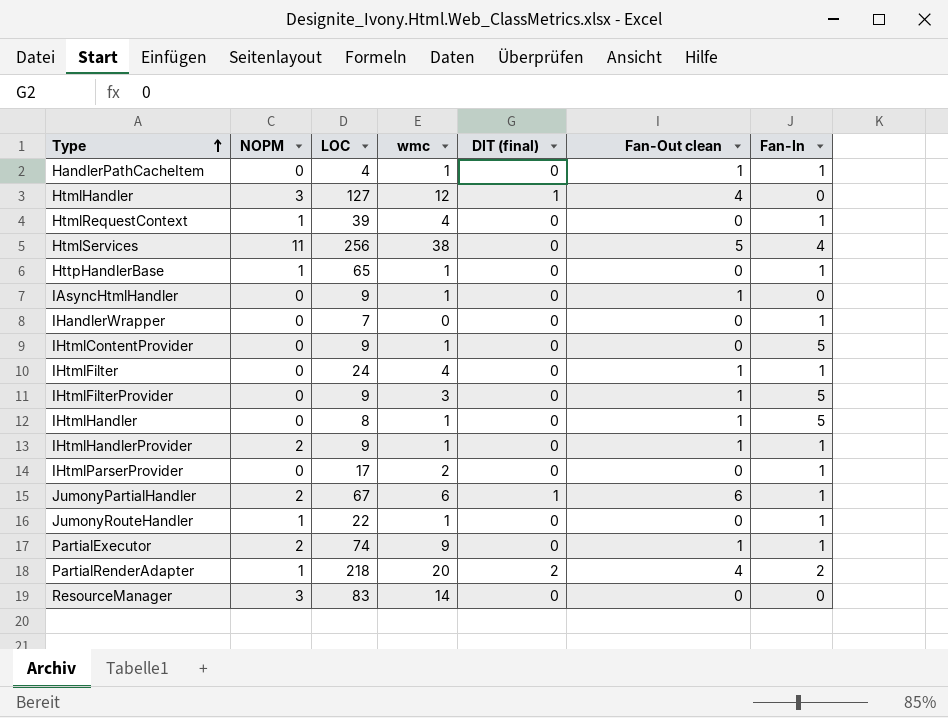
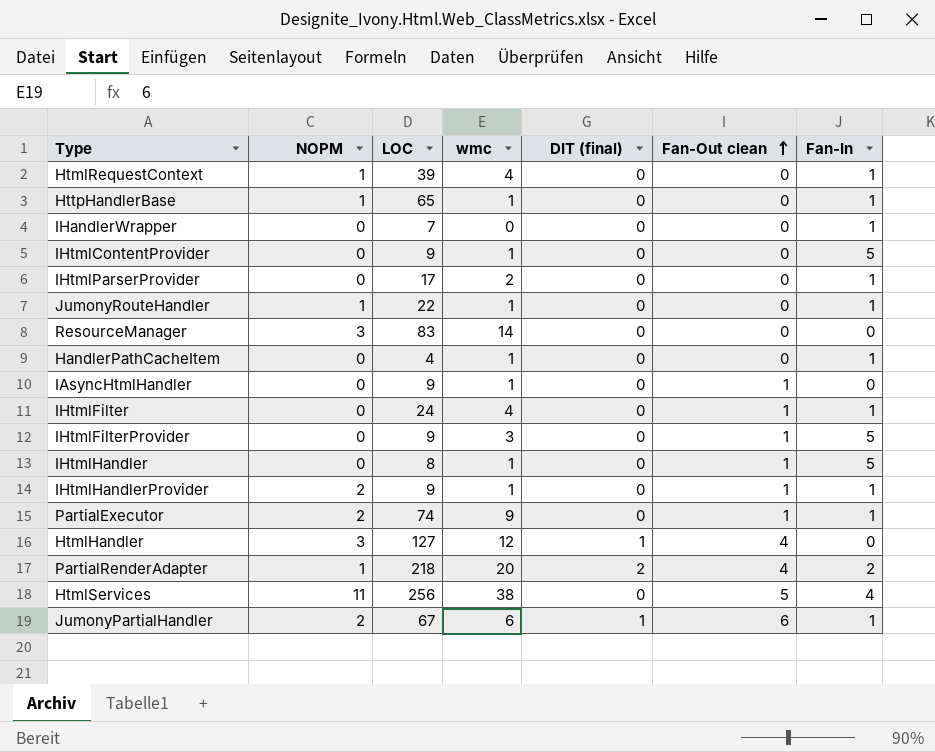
row order: Type ascending -> Fan-Out clean ascending
HandlerPathCacheItem | Fan-Out clean: 1 -> 0

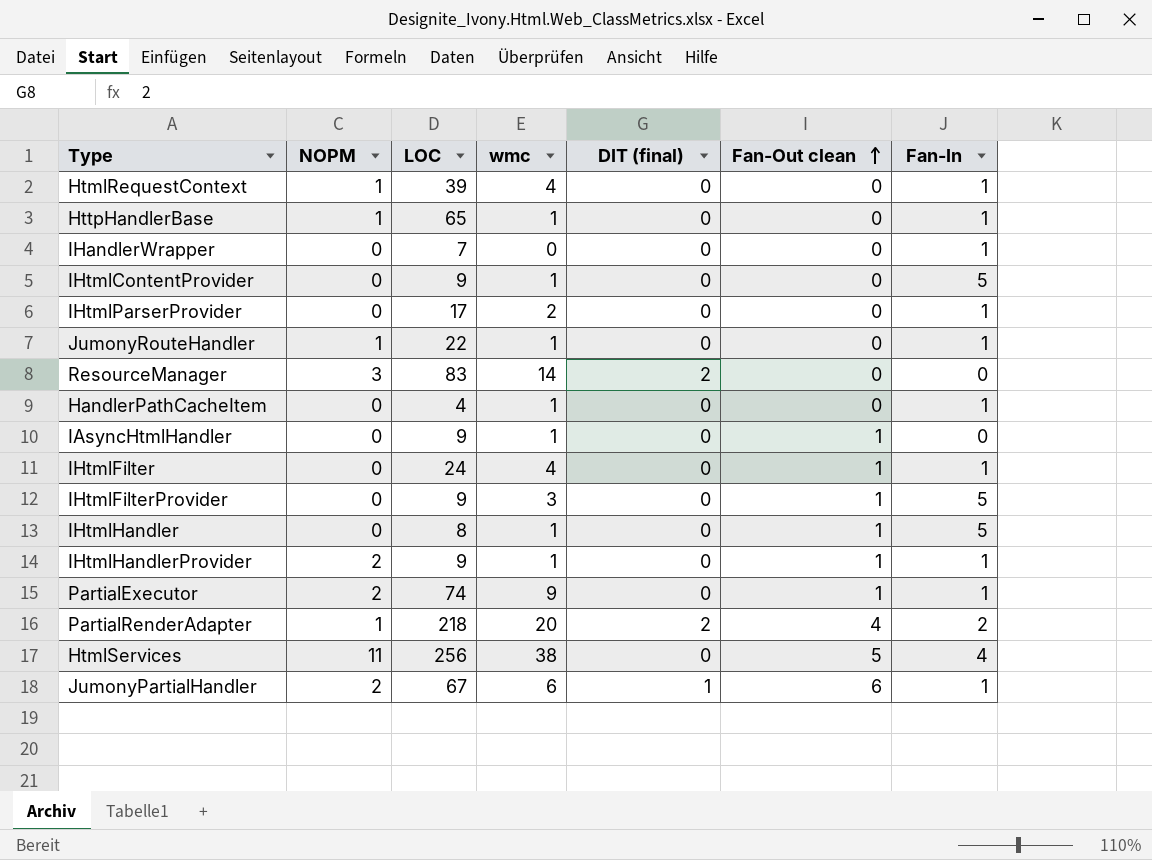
row HtmlHandler: 3 | 127 | 12 | 1 | 4 | 0 -> none
ResourceManager | DIT (final): 0 -> 2

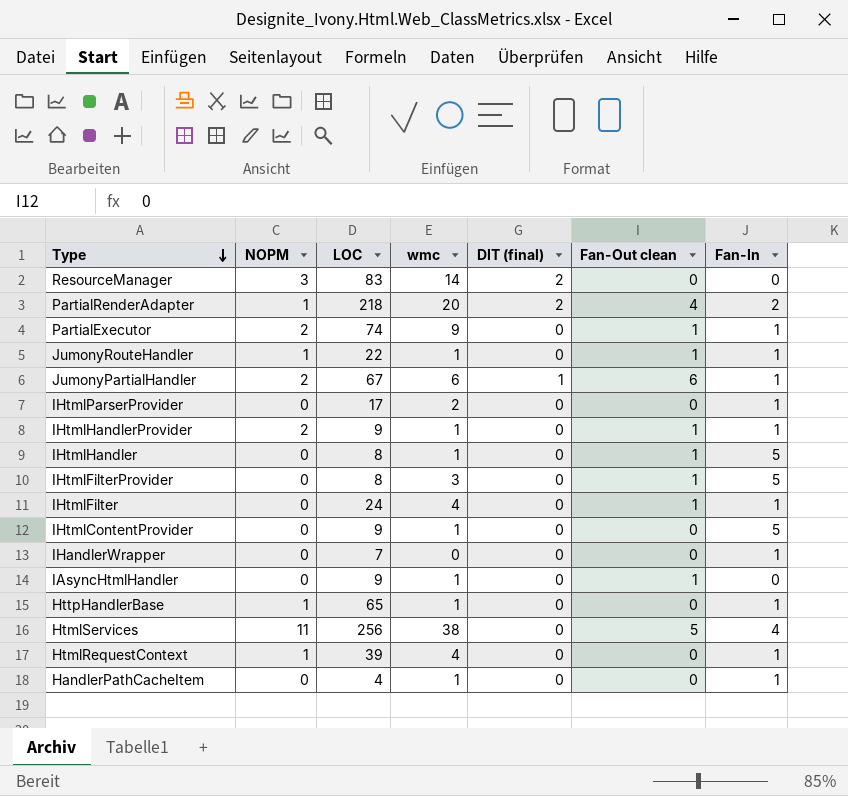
row order: Fan-Out clean ascending -> Type descending
JumonyRouteHandler | Fan-Out clean: 0 -> 1
IHtmlFilterProvider | LOC: 9 -> 8

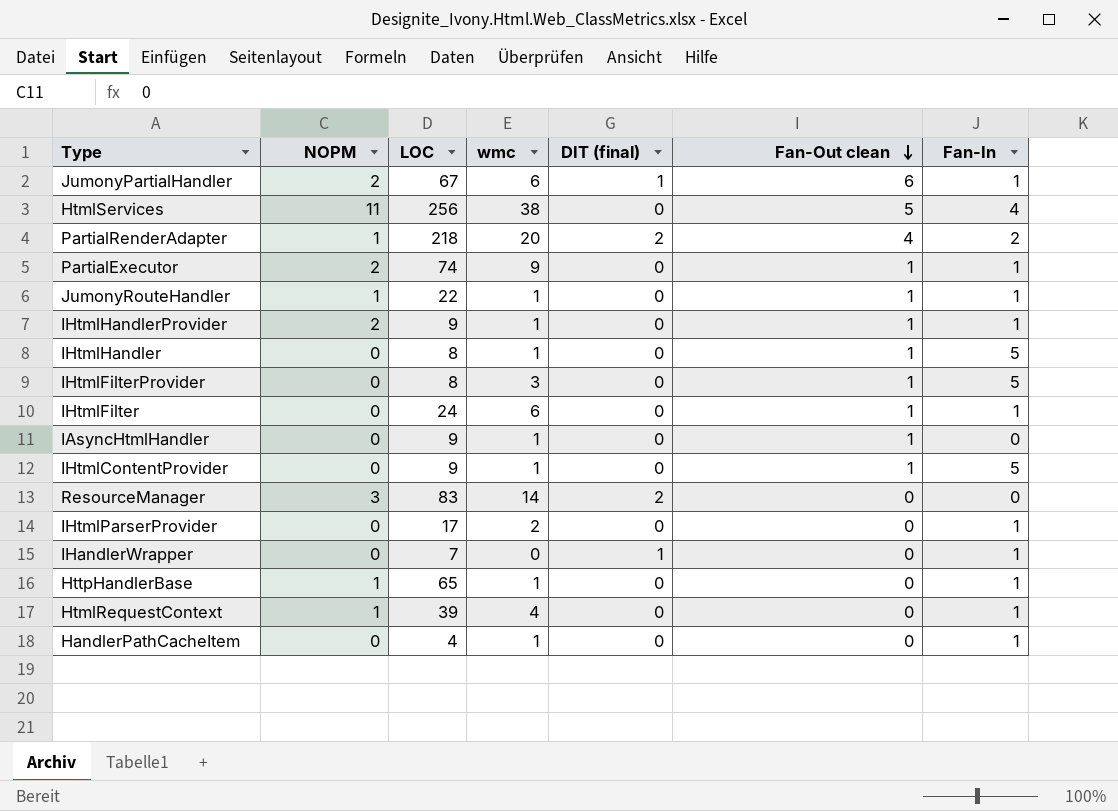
row order: Type descending -> Fan-Out clean descending
IHtmlFilter | wmc: 4 -> 6
IHtmlContentProvider | Fan-Out clean: 0 -> 1
IHandlerWrapper | DIT (final): 0 -> 1

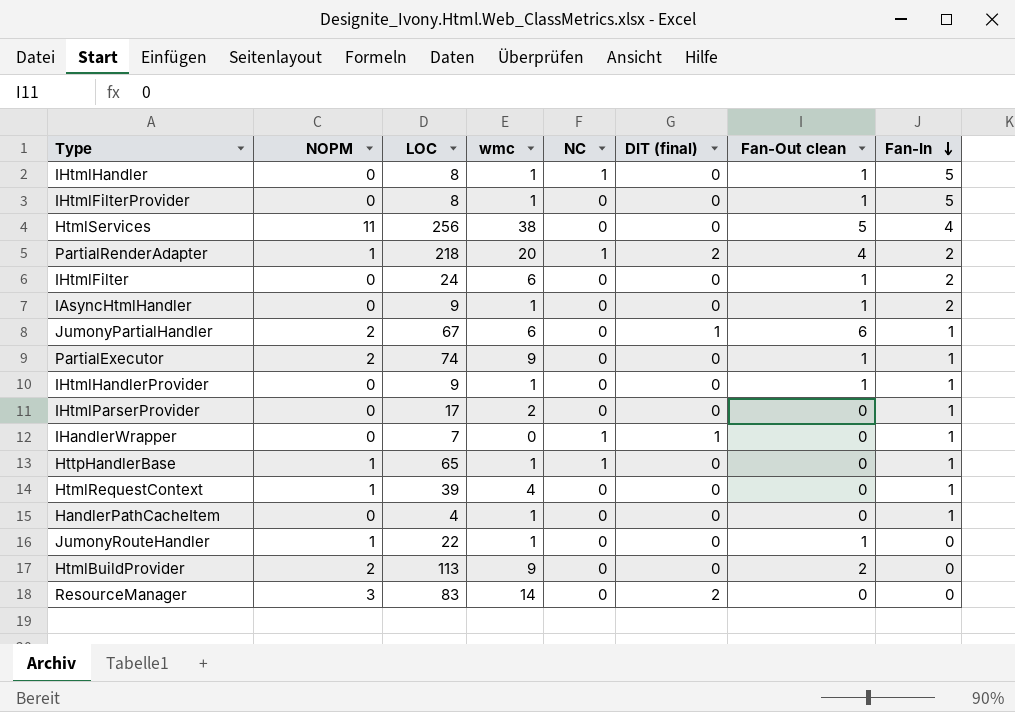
row order: Fan-Out clean descending -> Fan-In descending
column NC | position: none -> 5
row IHtmlContentProvider: 0 | 9 | 1 | 0 | 1 | 5 -> none
IHtmlFilterProvider | wmc: 3 -> 1
IHtmlFilter | Fan-In: 1 -> 2
IAsyncHtmlHandler | Fan-In: 0 -> 2
IHtmlHandlerProvider | NOPM: 2 -> 0
JumonyRouteHandler | Fan-In: 1 -> 0
row HtmlBuildProvider: none -> 2 | 113 | 9 | 0 | 0 | 2 | 0

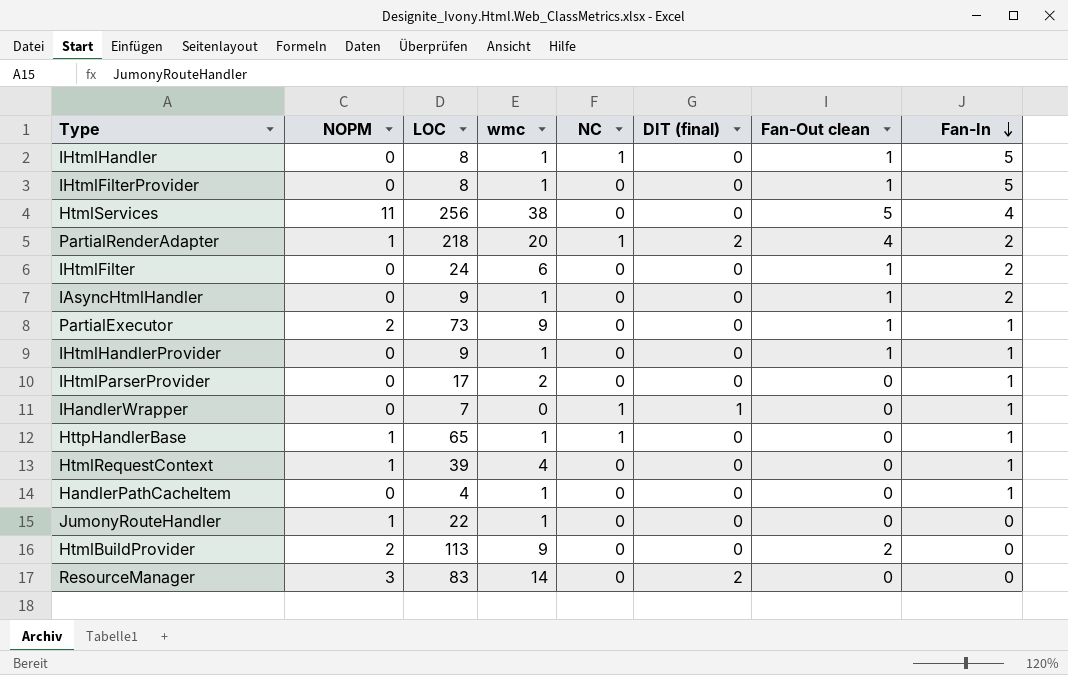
row JumonyPartialHandler: 2 | 67 | 6 | 0 | 1 | 6 | 1 -> none
PartialExecutor | LOC: 74 -> 73
JumonyRouteHandler | Fan-Out clean: 1 -> 0

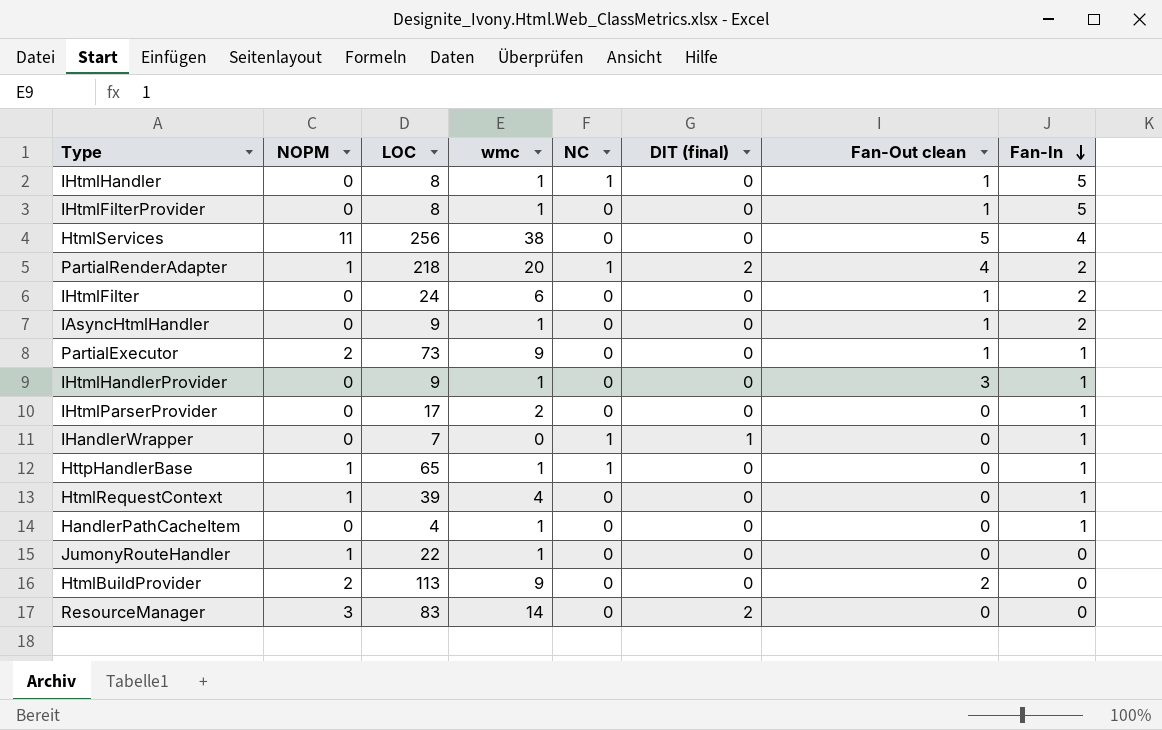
IHtmlHandlerProvider | Fan-Out clean: 1 -> 3

